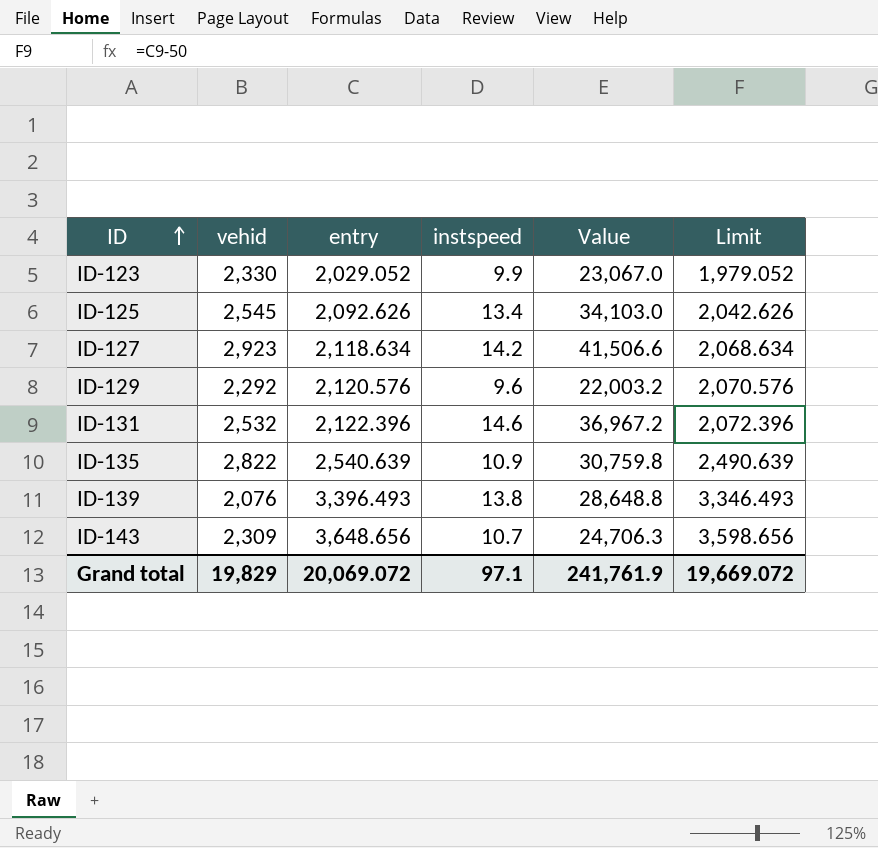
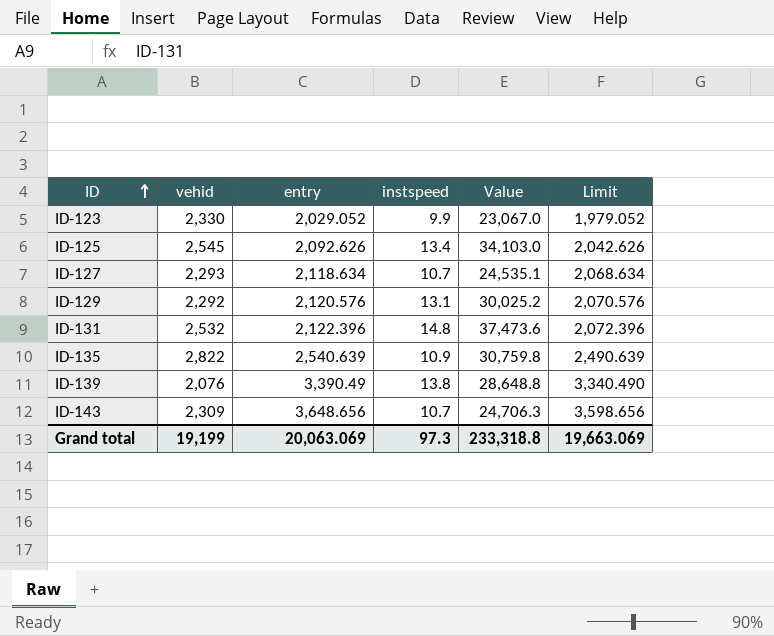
ID-127 | vehid: 2,923 -> 2,293
ID-127 | instspeed: 14.2 -> 10.7
ID-127 | Value: 41,506.6 -> 24,535.1
ID-129 | instspeed: 9.6 -> 13.1
ID-129 | Value: 22,003.2 -> 30,025.2
ID-131 | instspeed: 14.6 -> 14.8
ID-131 | Value: 36,967.2 -> 37,473.6
ID-139 | entry: 3,396.493 -> 3,390.49
ID-139 | Limit: 3,346.493 -> 3,340.490
Grand total | vehid: 19,829 -> 19,199
Grand total | entry: 20,069.072 -> 20,063.069
Grand total | instspeed: 97.1 -> 97.3
Grand total | Value: 241,761.9 -> 233,318.8
Grand total | Limit: 19,669.072 -> 19,663.069

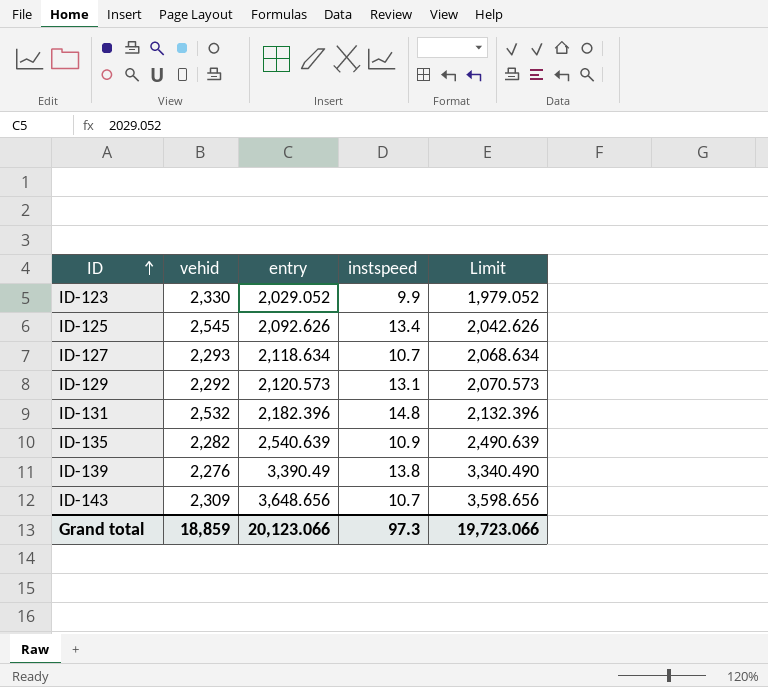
column Value | formula: [vehid] * [instspeed] -> none
ID-129 | entry: 2,120.576 -> 2,120.573
ID-129 | Limit: 2,070.576 -> 2,070.573
ID-131 | entry: 2,122.396 -> 2,182.396
ID-131 | Limit: 2,072.396 -> 2,132.396
ID-135 | vehid: 2,822 -> 2,282
ID-139 | vehid: 2,076 -> 2,276
Grand total | vehid: 19,199 -> 18,859
Grand total | entry: 20,063.069 -> 20,123.066
Grand total | Limit: 19,663.069 -> 19,723.066

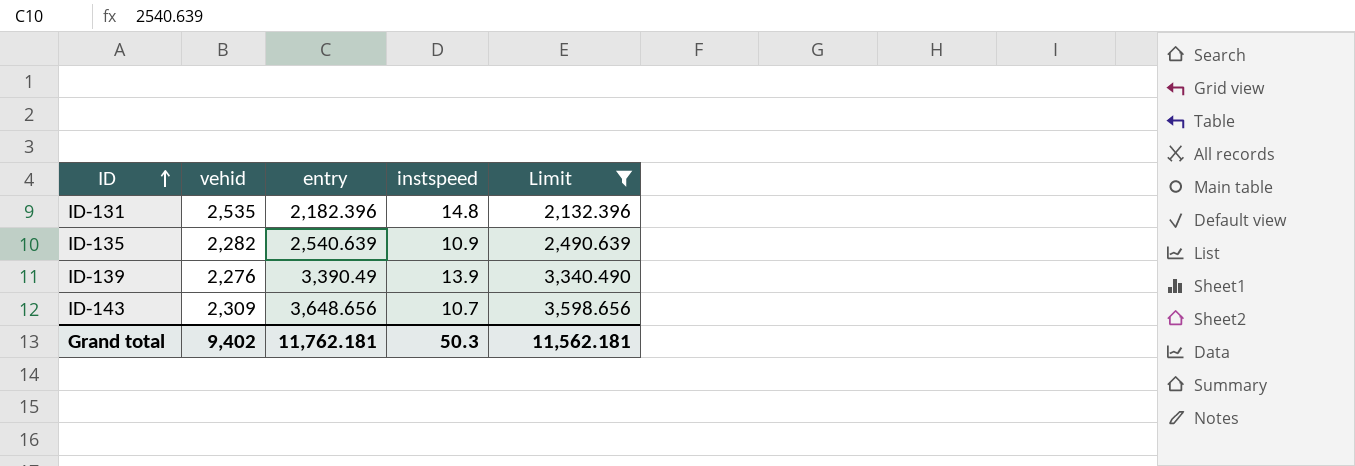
filter: none -> Limit >= 2,132.396
ID-131 | vehid: 2,532 -> 2,535
ID-139 | instspeed: 13.8 -> 13.9
Grand total | vehid: 18,859 -> 9,402
Grand total | entry: 20,123.066 -> 11,762.181
Grand total | instspeed: 97.3 -> 50.3
Grand total | Limit: 19,723.066 -> 11,562.181

